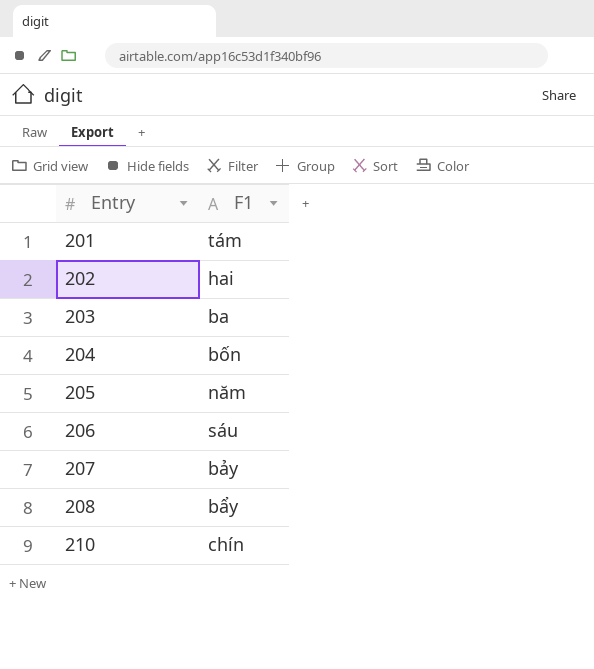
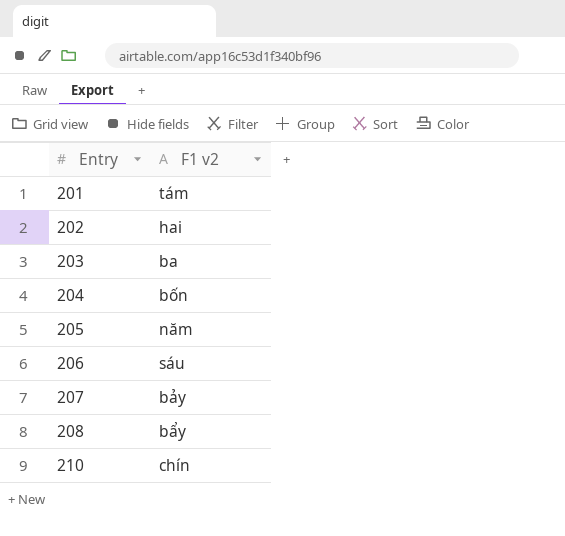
column name: F1 -> F1 v2

